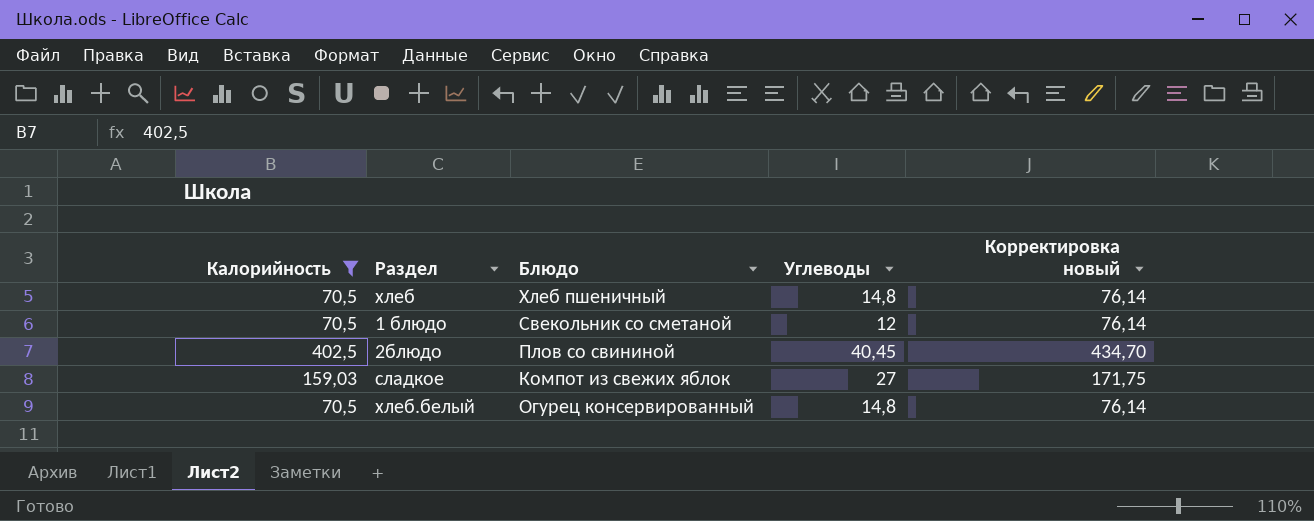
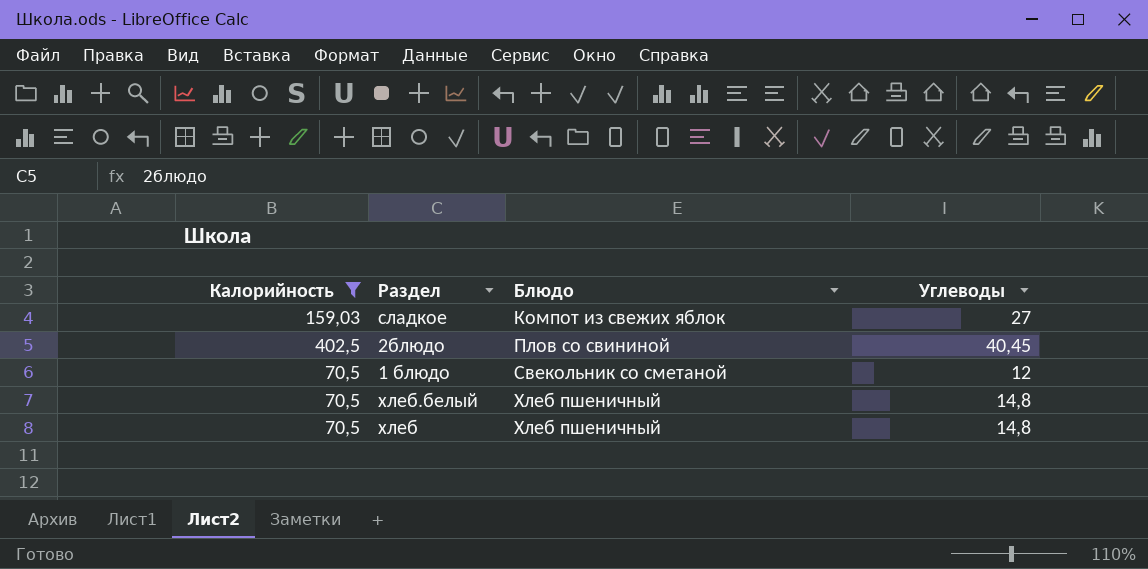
row order: none -> Блюдо ascending
column Корректировка новый | formula: [Калорийность] * 1,08 -> none
хлеб.белый | Блюдо: Огурец консервированный -> Хлеб пшеничный

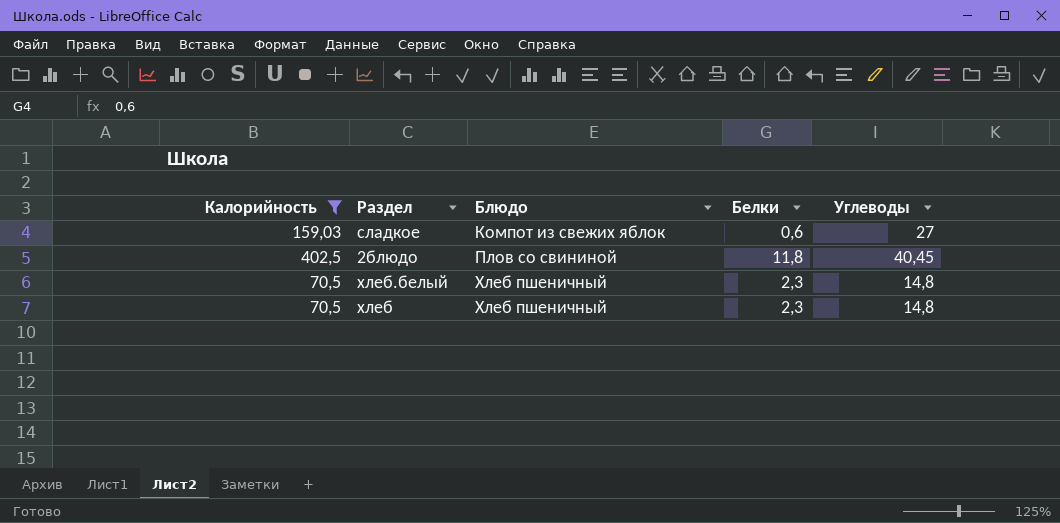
column Белки | position: none -> 4
row 1 блюдо: 70,5 | Свекольник со сметаной | 12 -> none

